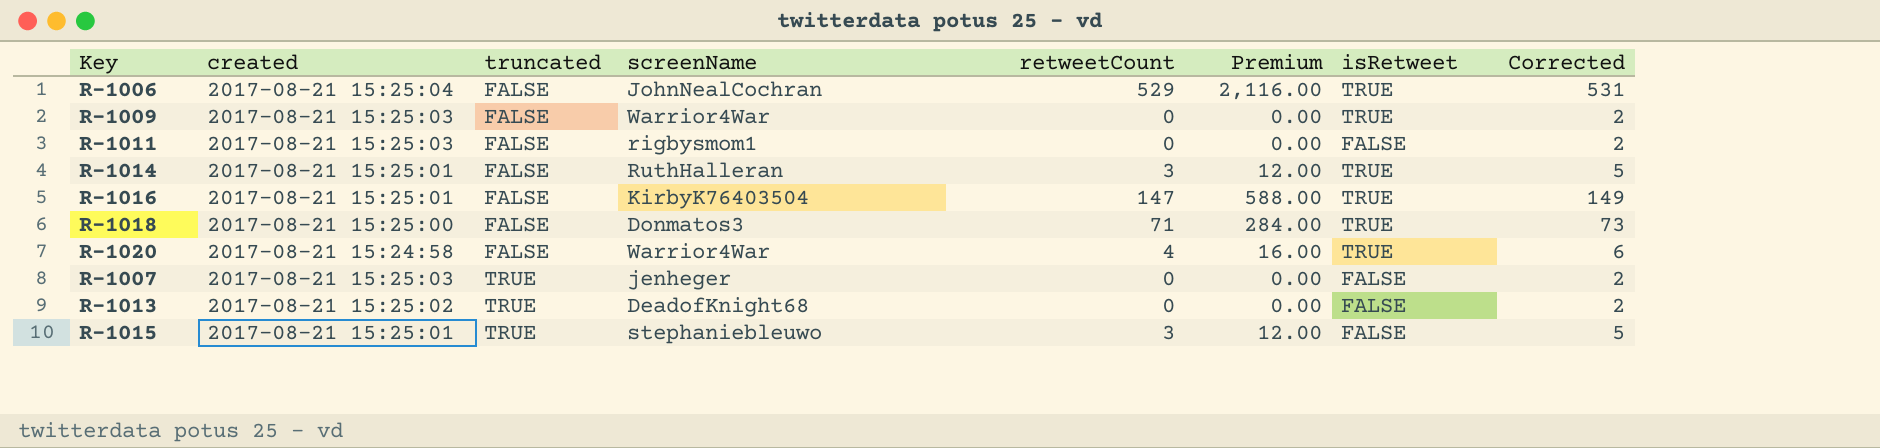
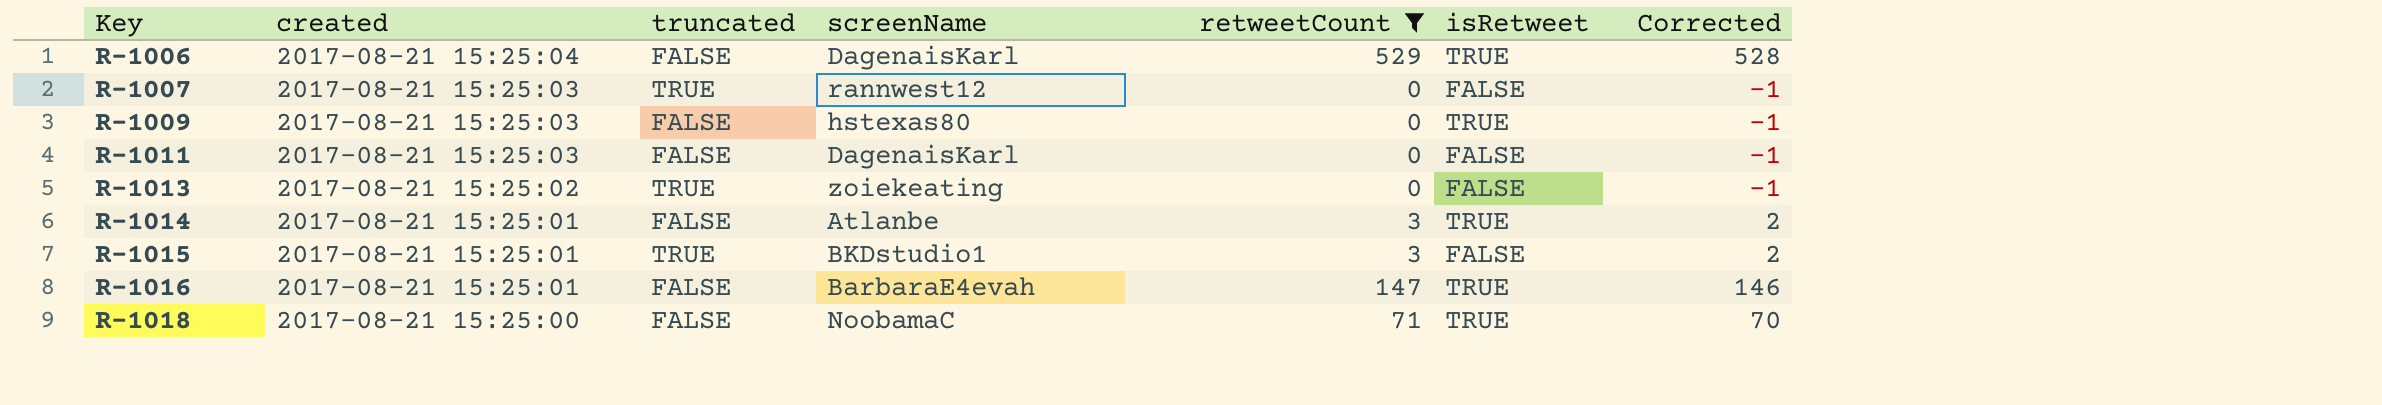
filter: none -> retweetCount != 4
row order: truncated ascending -> Key ascending
column Premium | formula: [retweetCount] * 4 -> none
column Corrected | formula: [retweetCount] + 2 -> [retweetCount] - 1
R-1006 | screenName: JohnNealCochran -> DagenaisKarl
R-1007 | screenName: jenheger -> rannwest12
R-1009 | screenName: Warrior4War -> hstexas80
R-1011 | screenName: rigbysmom1 -> DagenaisKarl
R-1013 | screenName: DeadofKnight68 -> zoiekeating
R-1014 | screenName: RuthHalleran -> Atlanbe
R-1015 | screenName: stephaniebleuwo -> BKDstudio1
R-1016 | screenName: KirbyK76403504 -> BarbaraE4evah
R-1018 | screenName: Donmatos3 -> NoobamaC

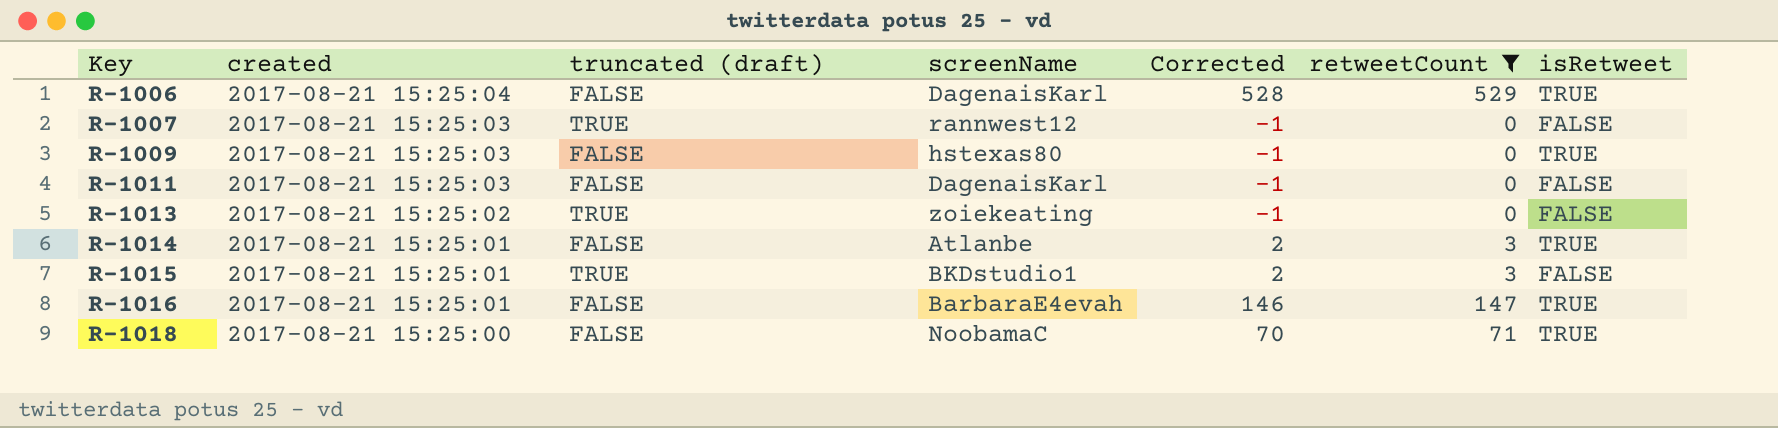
column name: truncated -> truncated (draft)
column Corrected | position: 7 -> 5

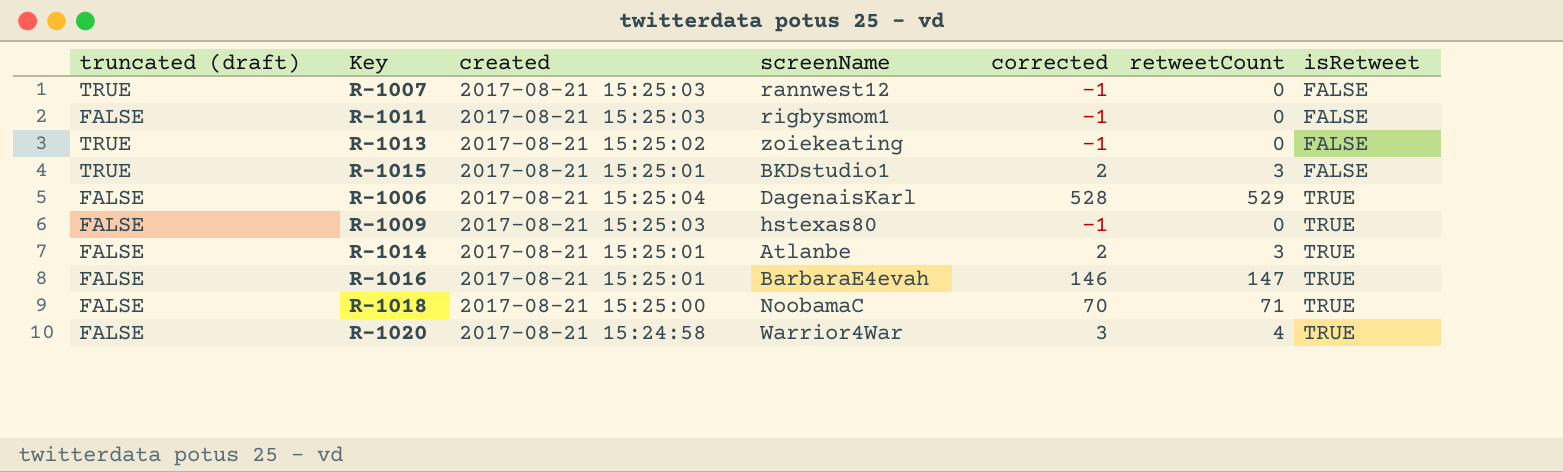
filter: retweetCount != 4 -> none
row order: Key ascending -> isRetweet ascending
column truncated (draft) | position: 3 -> 1
column name: Corrected -> corrected
R-1011 | screenName: DagenaisKarl -> rigbysmom1

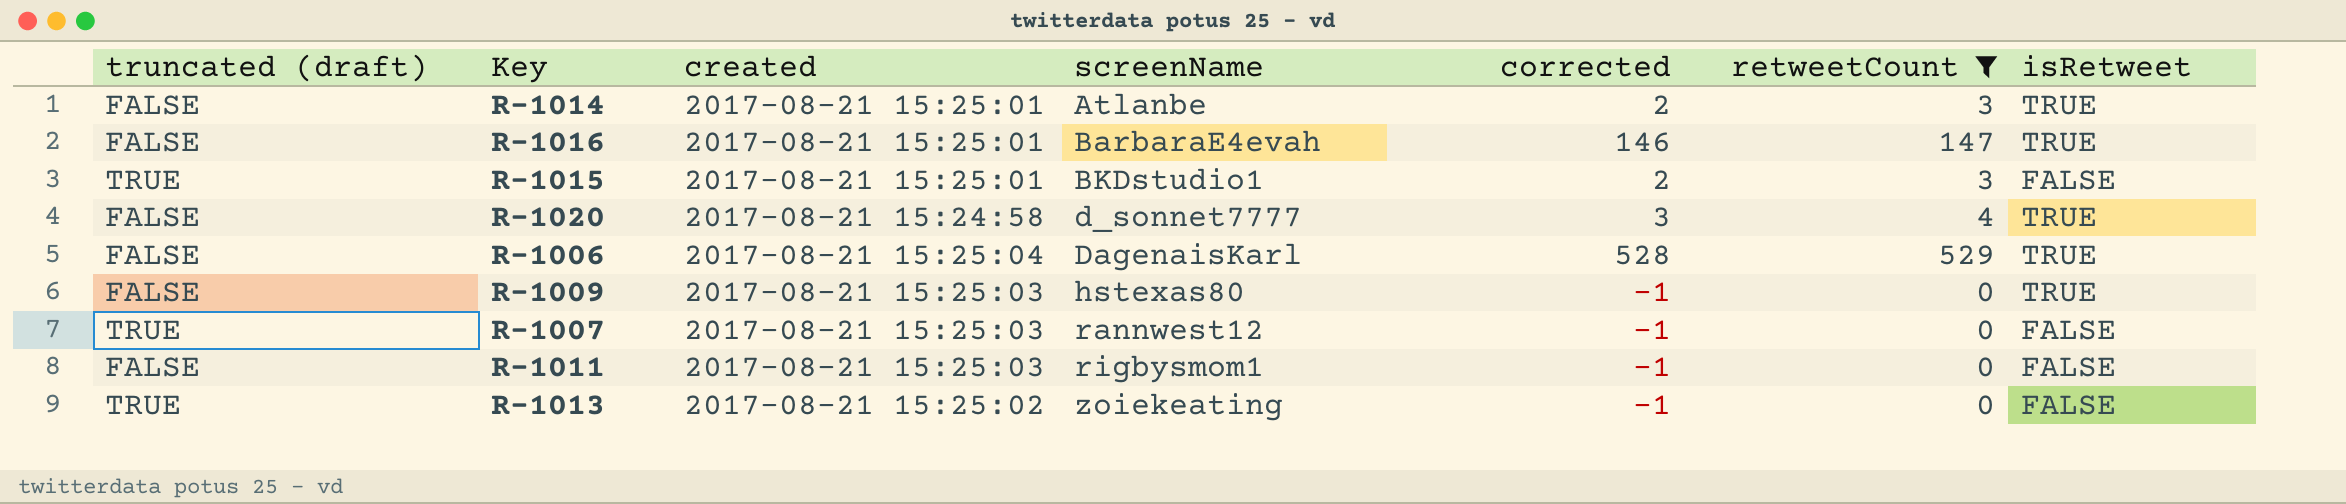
filter: none -> retweetCount != 71
row order: isRetweet ascending -> screenName ascending
R-1020 | screenName: Warrior4War -> d_sonnet7777

